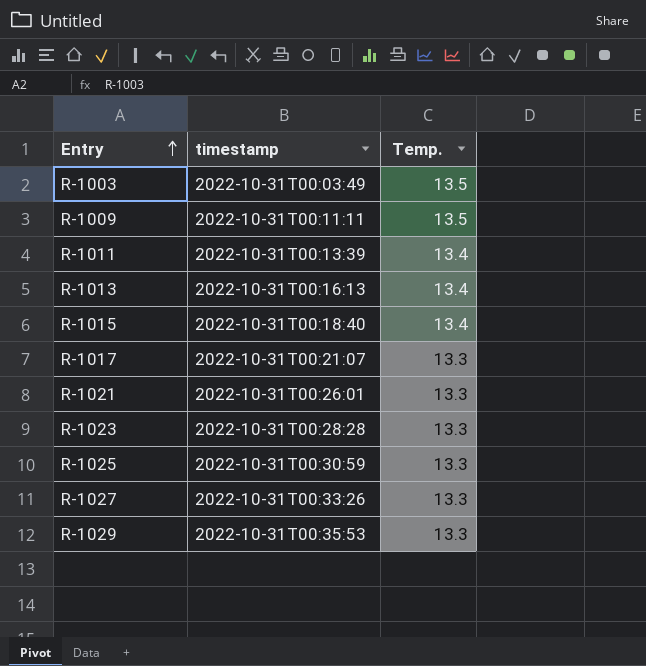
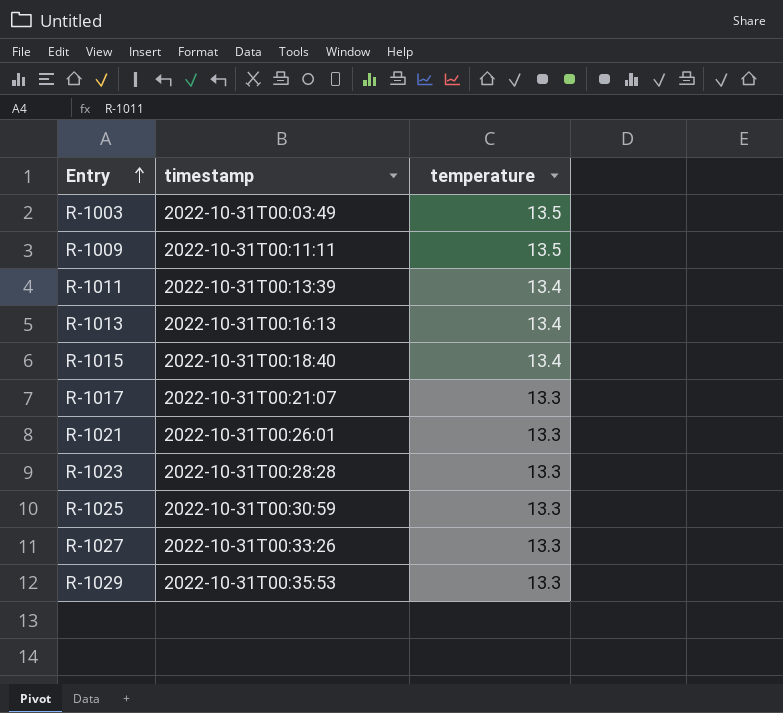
column name: Temp. -> temperature

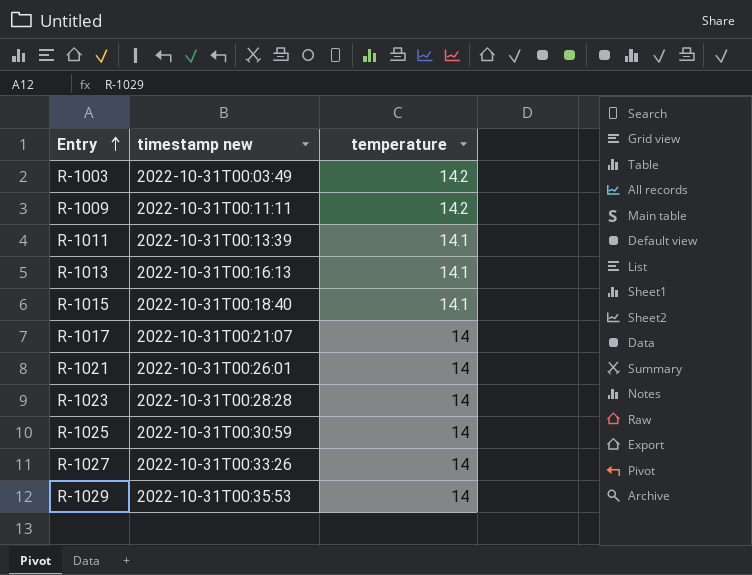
column name: timestamp -> timestamp new
R-1003 | temperature: 13.5 -> 14.2
R-1009 | temperature: 13.5 -> 14.2
R-1011 | temperature: 13.4 -> 14.1
R-1013 | temperature: 13.4 -> 14.1
R-1015 | temperature: 13.4 -> 14.1
R-1017 | temperature: 13.3 -> 14
R-1021 | temperature: 13.3 -> 14
R-1023 | temperature: 13.3 -> 14
R-1025 | temperature: 13.3 -> 14
R-1027 | temperature: 13.3 -> 14
R-1029 | temperature: 13.3 -> 14

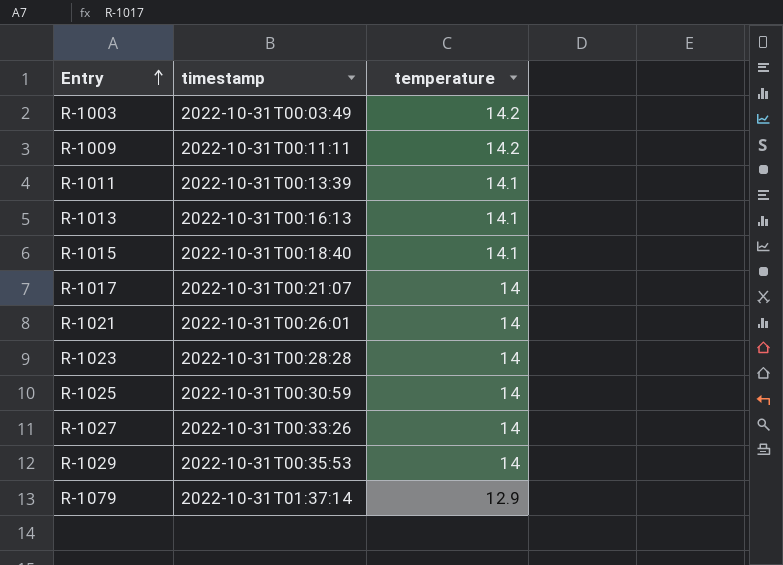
column name: timestamp new -> timestamp
row R-1079: none -> 2022-10-31T01:37:14 | 12.9

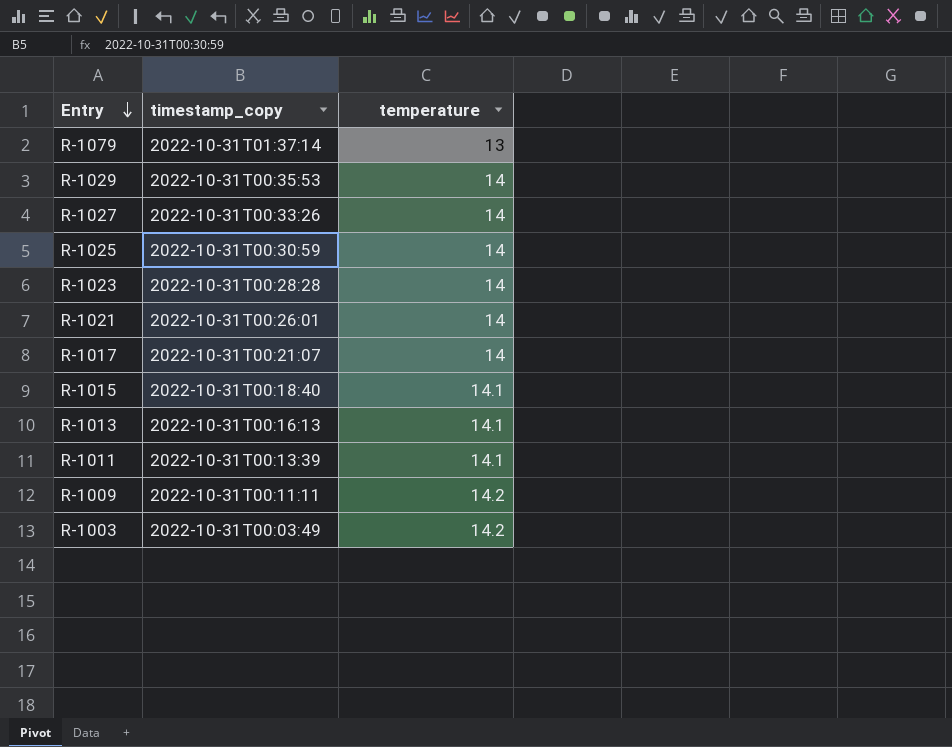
row order: Entry ascending -> Entry descending
column name: timestamp -> timestamp_copy
R-1079 | temperature: 12.9 -> 13

